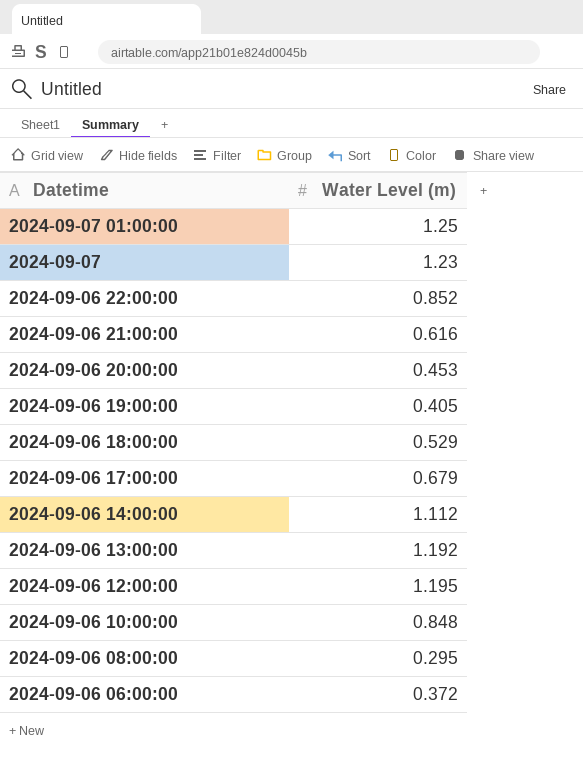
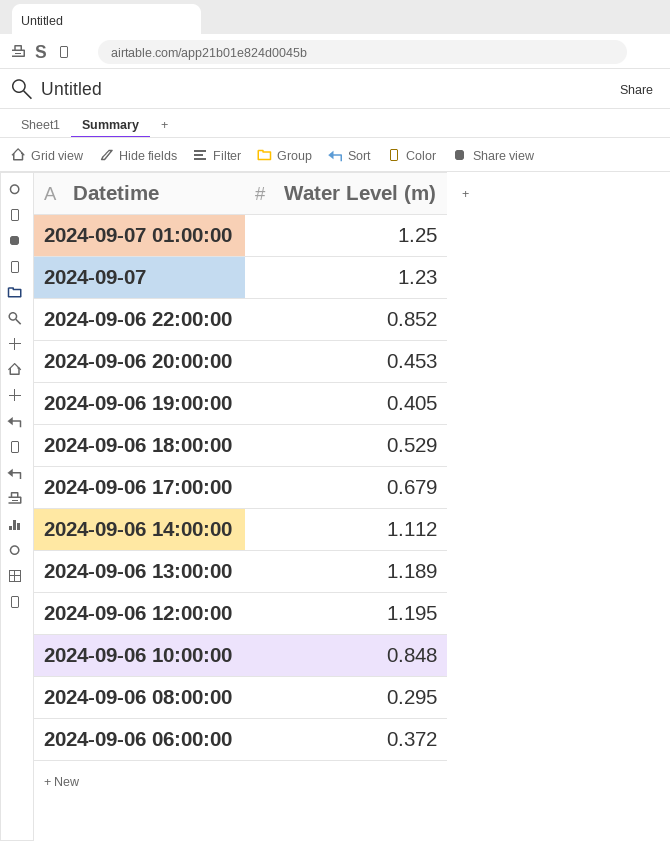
row 2024-09-06 21:00:00: 0.616 -> none
2024-09-06 13:00:00 | Water Level (m): 1.192 -> 1.189

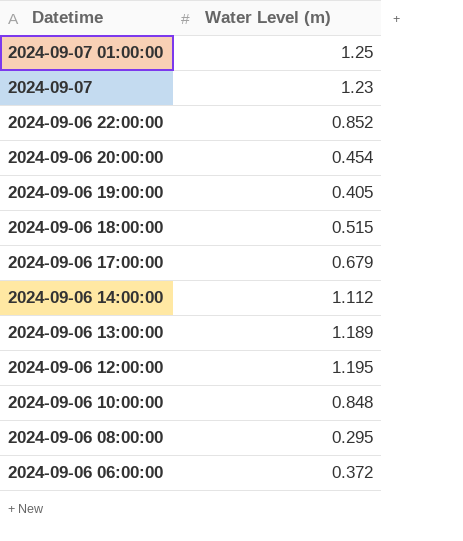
2024-09-06 20:00:00 | Water Level (m): 0.453 -> 0.454
2024-09-06 18:00:00 | Water Level (m): 0.529 -> 0.515

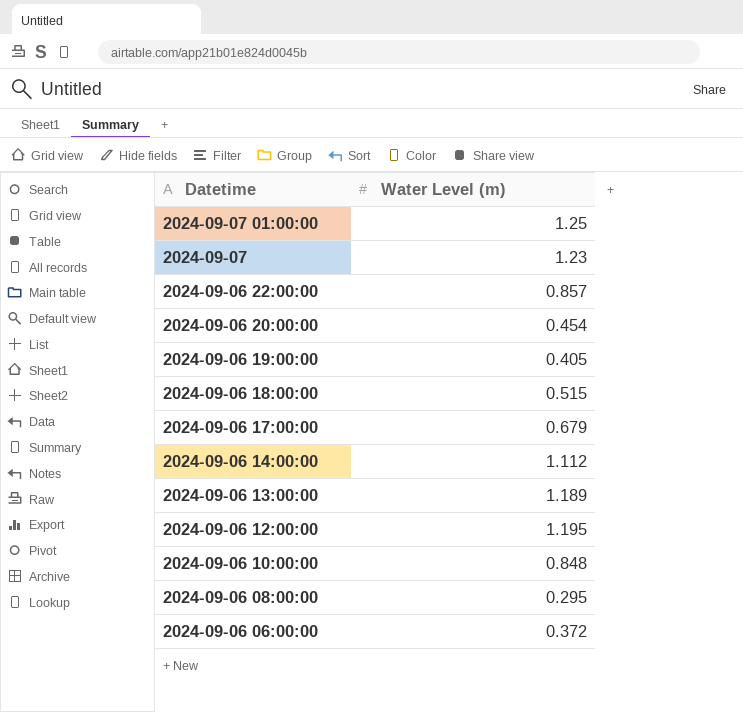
2024-09-06 22:00:00 | Water Level (m): 0.852 -> 0.857

